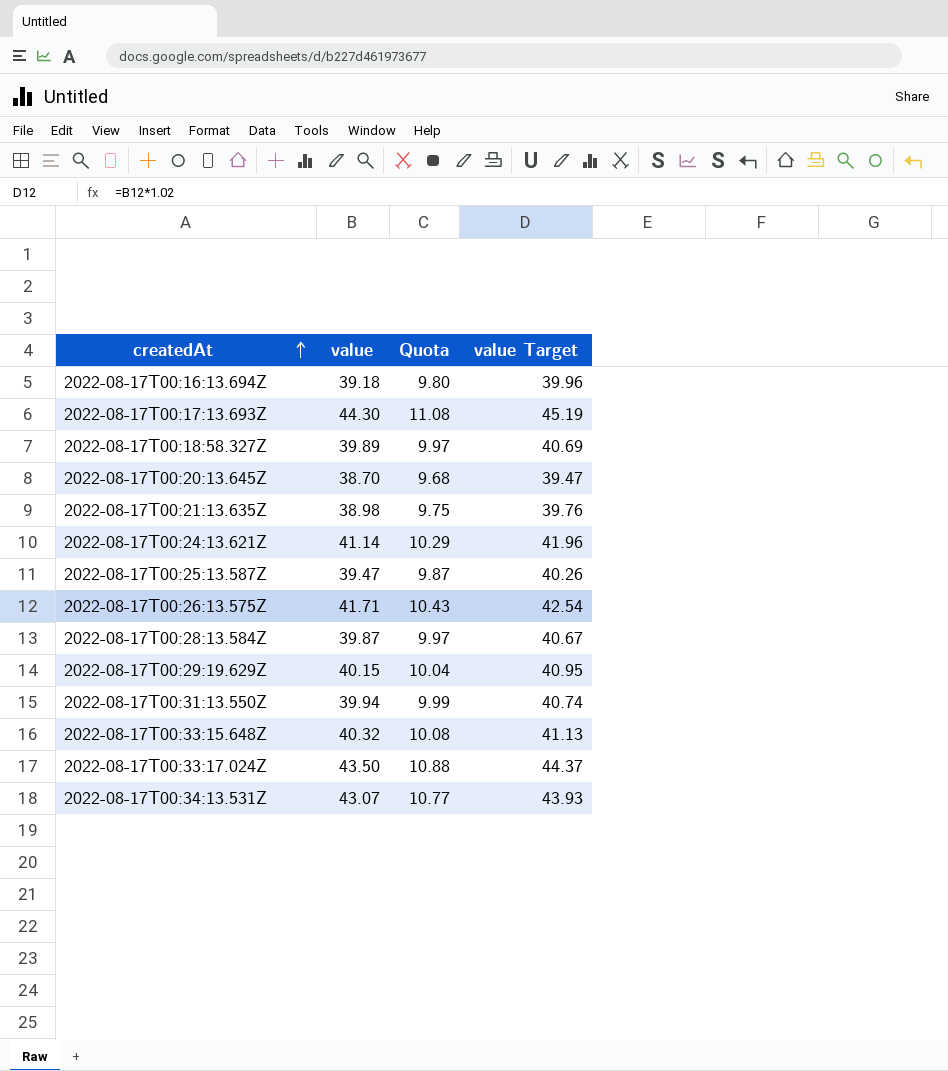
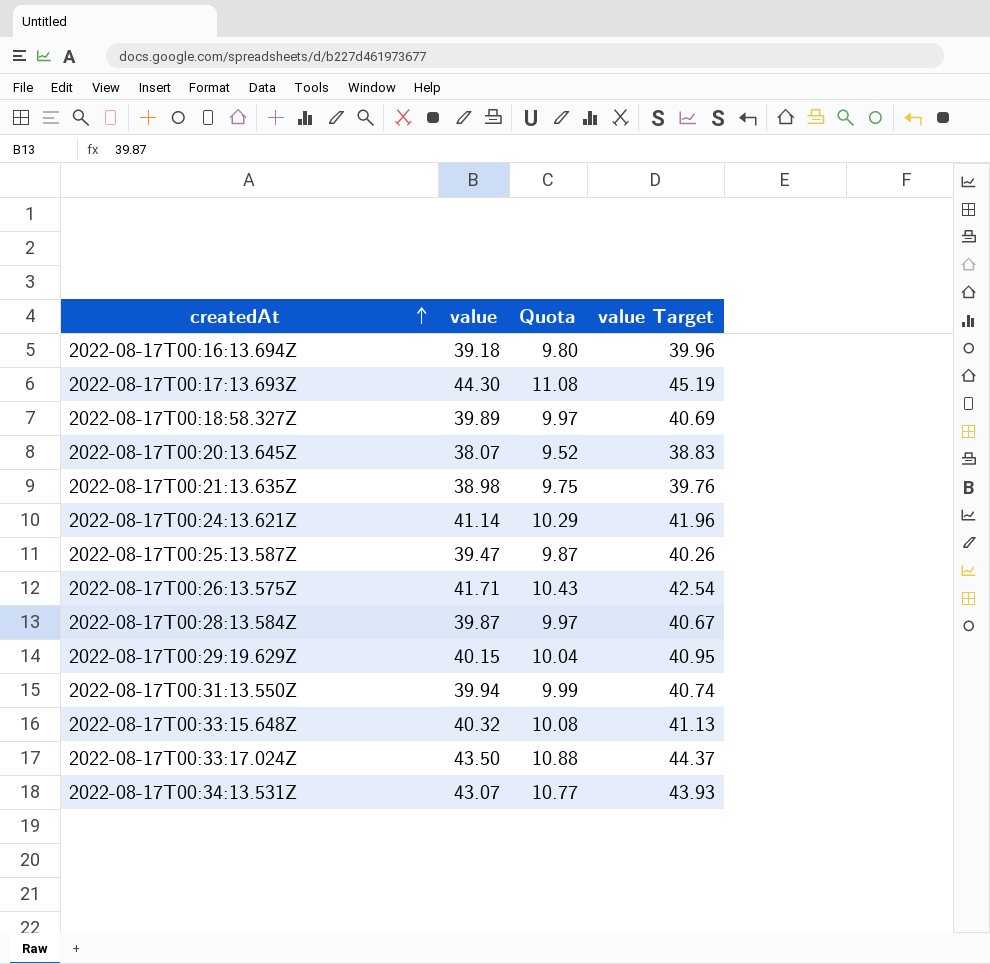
2022-08-17T00:20:13.645Z | value: 38.70 -> 38.07
2022-08-17T00:20:13.645Z | Quota: 9.68 -> 9.52
2022-08-17T00:20:13.645Z | value Target: 39.47 -> 38.83

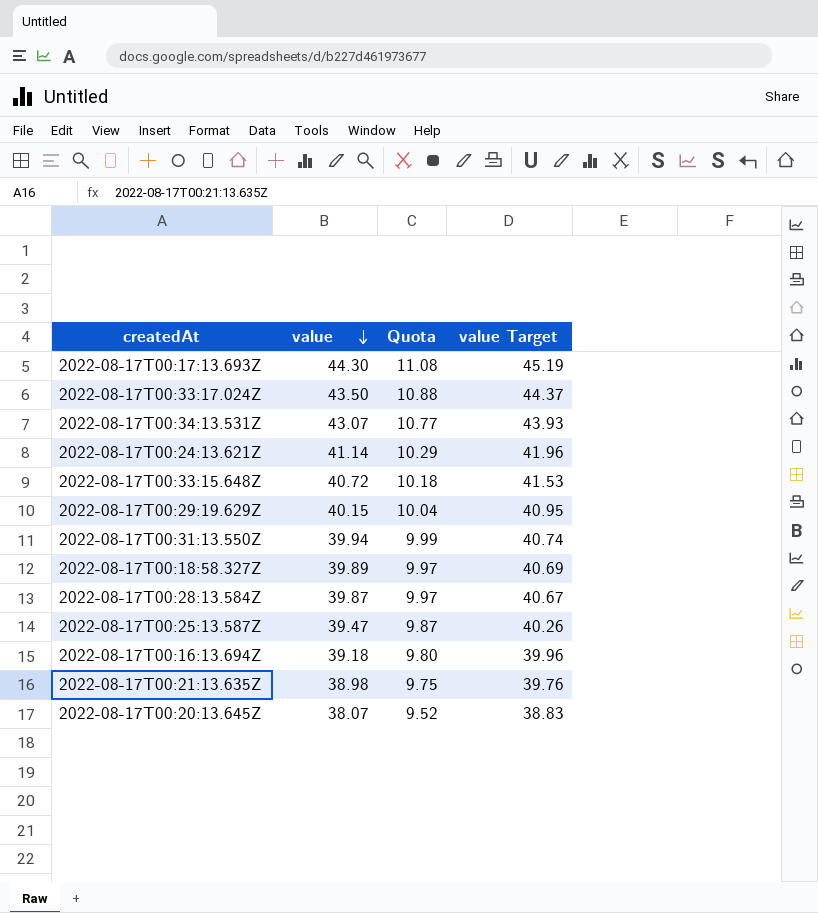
row order: createdAt ascending -> value descending
row 2022-08-17T00:26:13.575Z: 41.71 | 10.43 | 42.54 -> none
2022-08-17T00:33:15.648Z | value: 40.32 -> 40.72
2022-08-17T00:33:15.648Z | Quota: 10.08 -> 10.18
2022-08-17T00:33:15.648Z | value Target: 41.13 -> 41.53

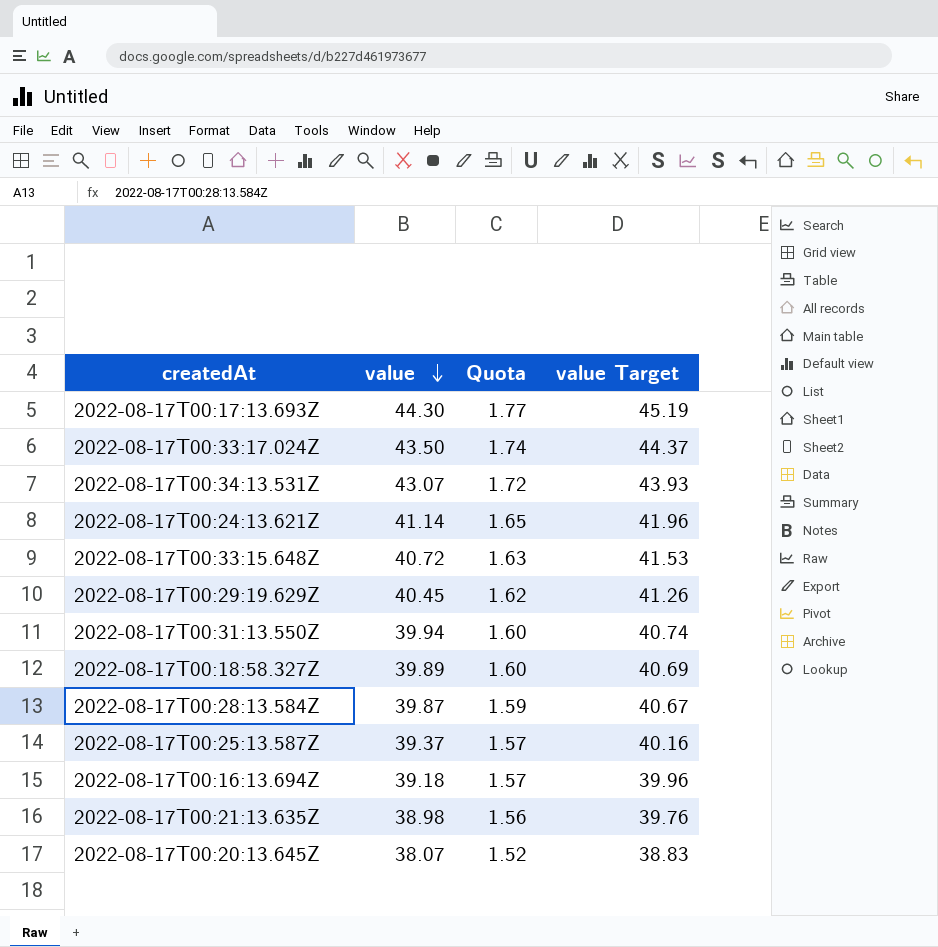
column Quota | formula: [value] * 0.25 -> [value] * 0.04
2022-08-17T00:29:19.629Z | value: 40.15 -> 40.45
2022-08-17T00:29:19.629Z | value Target: 40.95 -> 41.26
2022-08-17T00:25:13.587Z | value: 39.47 -> 39.37
2022-08-17T00:25:13.587Z | value Target: 40.26 -> 40.16

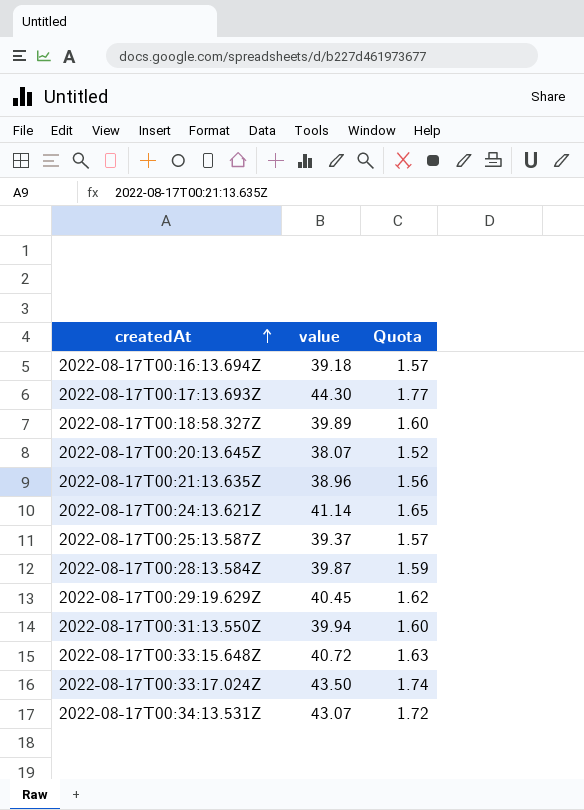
row order: value descending -> createdAt ascending
column value Target | formula: [value] * 1.02 -> none
2022-08-17T00:21:13.635Z | value: 38.98 -> 38.96

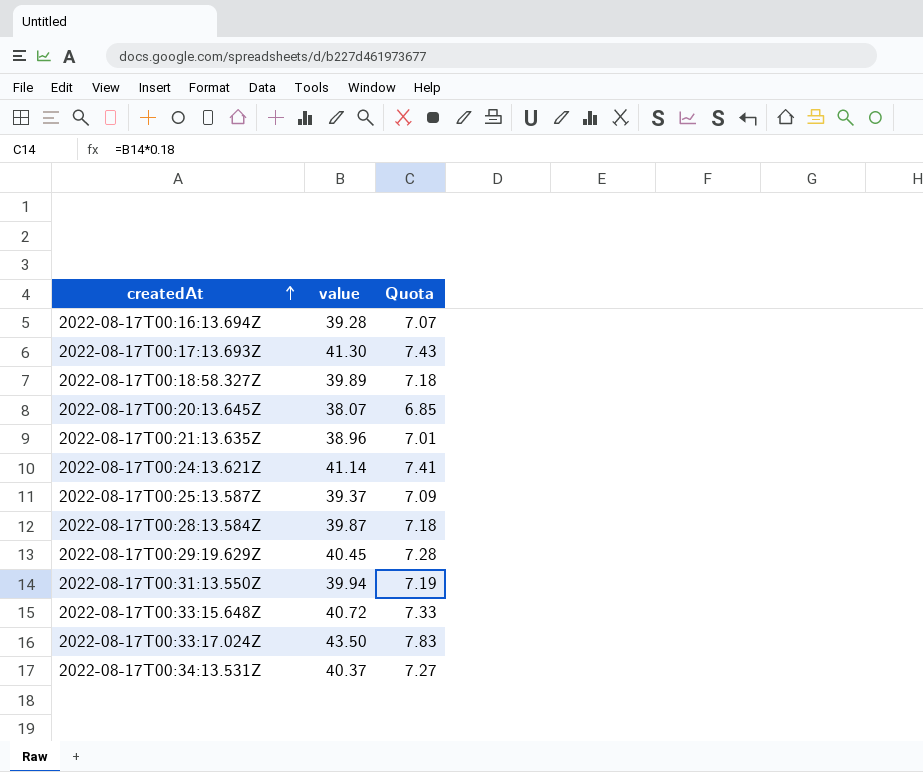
column Quota | formula: [value] * 0.04 -> [value] * 0.18
2022-08-17T00:16:13.694Z | value: 39.18 -> 39.28
2022-08-17T00:17:13.693Z | value: 44.30 -> 41.30
2022-08-17T00:34:13.531Z | value: 43.07 -> 40.37

